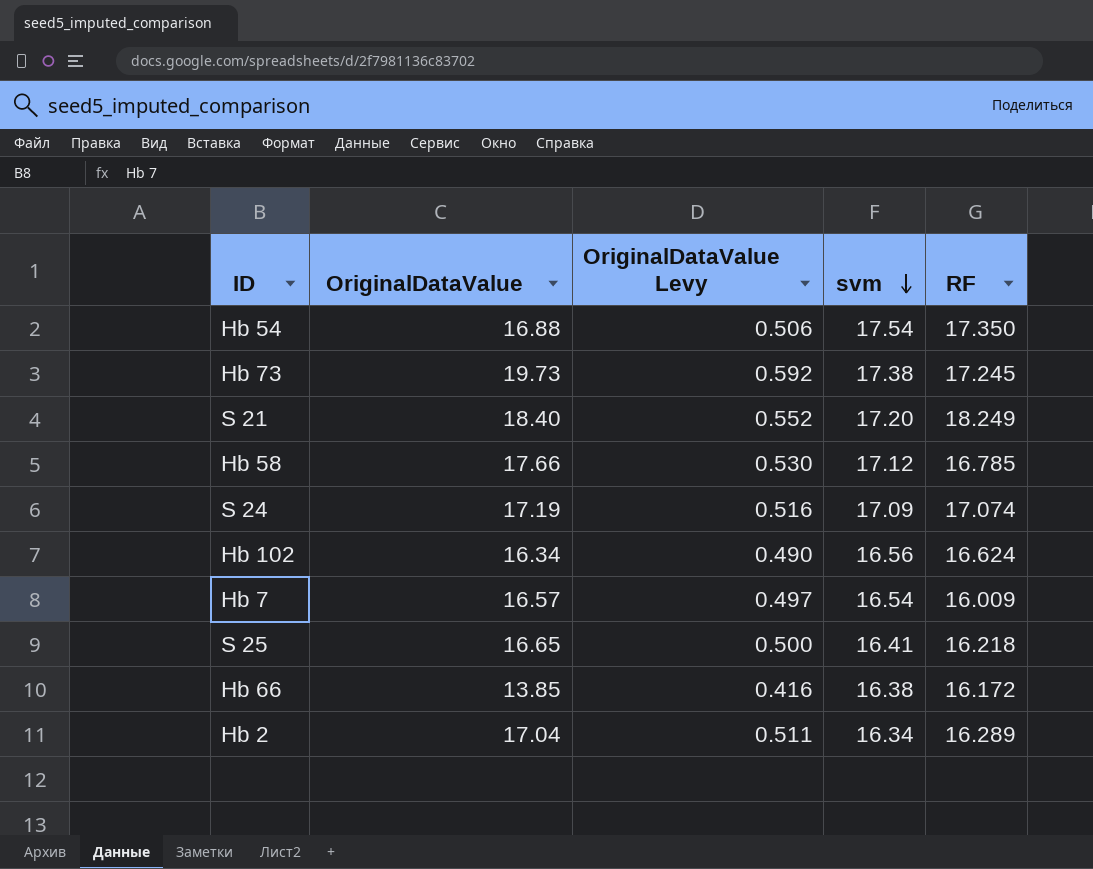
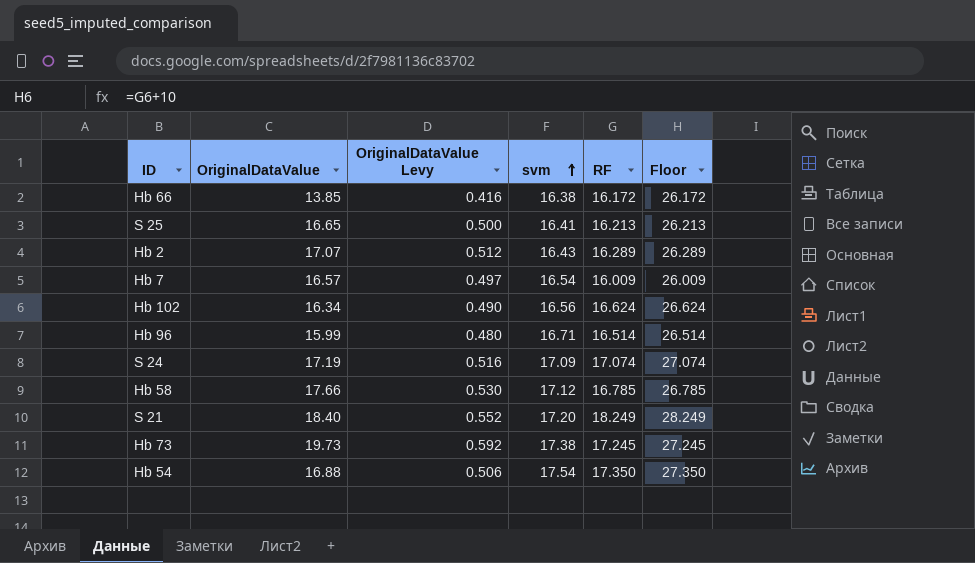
row order: svm descending -> svm ascending
column Floor | formula: none -> [RF] + 10
S 25 | RF: 16.218 -> 16.213
Hb 2 | OriginalDataValue: 17.04 -> 17.07
Hb 2 | OriginalDataValue Levy: 0.511 -> 0.512
Hb 2 | svm: 16.34 -> 16.43
row Hb 96: none -> 15.99 | 0.480 | 16.71 | 16.514 | 26.514

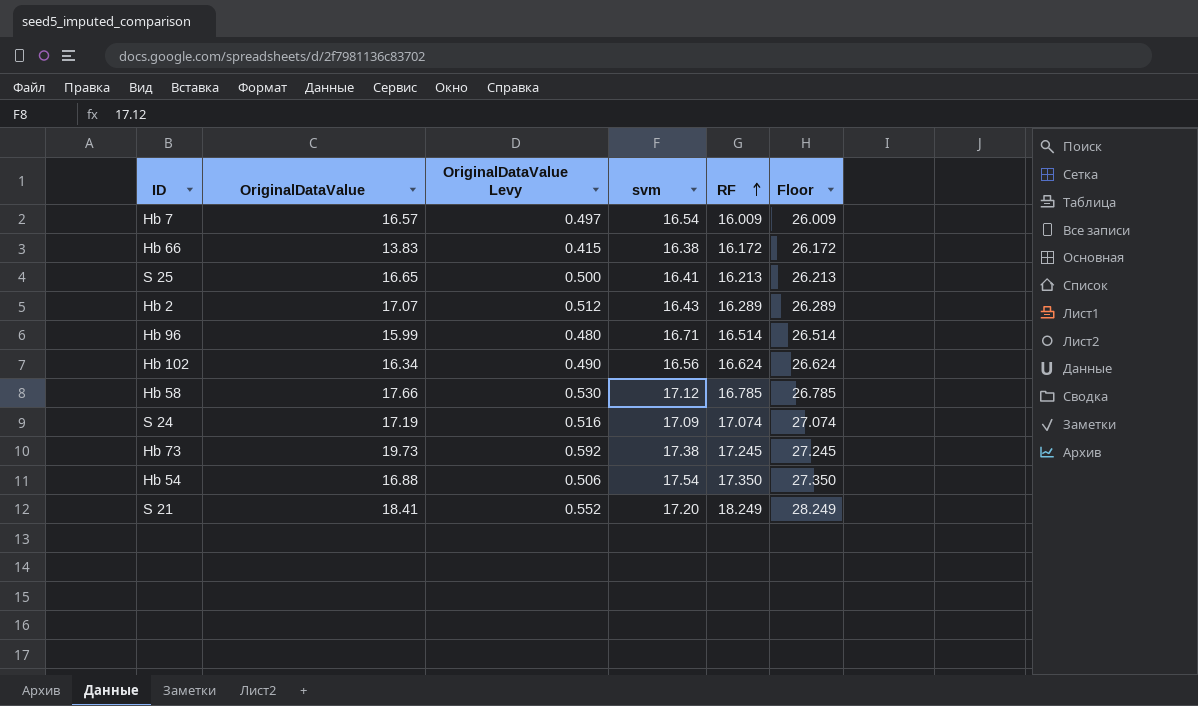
row order: svm ascending -> RF ascending
Hb 66 | OriginalDataValue: 13.85 -> 13.83
Hb 66 | OriginalDataValue Levy: 0.416 -> 0.415
S 21 | OriginalDataValue: 18.40 -> 18.41

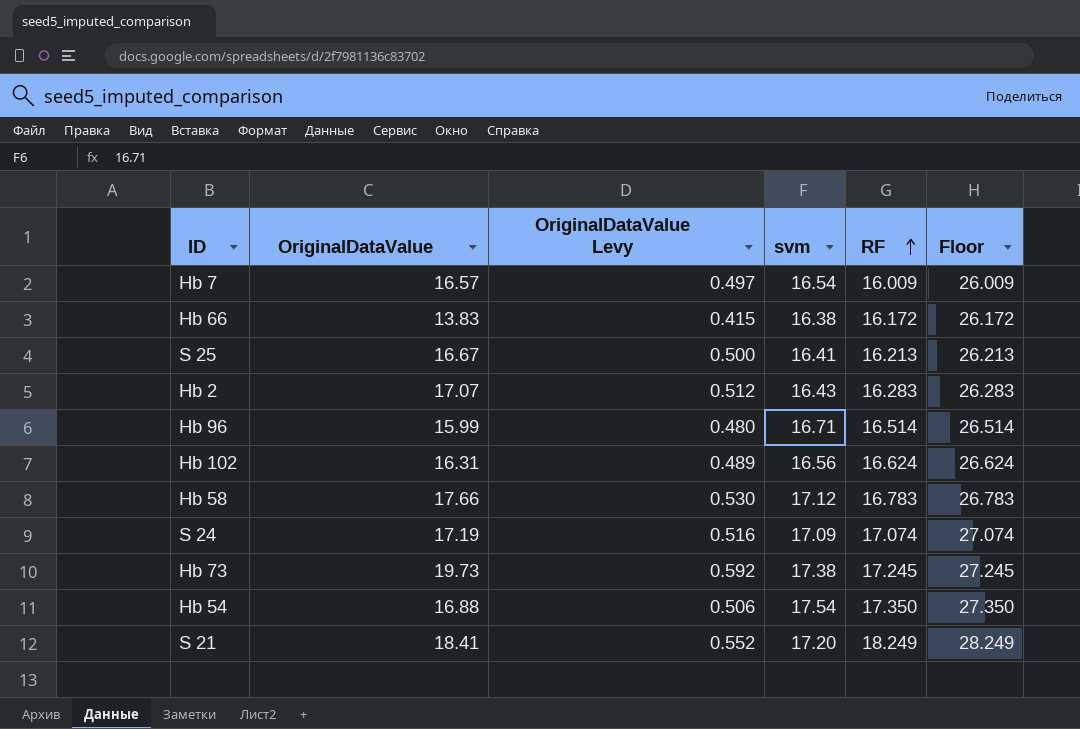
S 25 | OriginalDataValue: 16.65 -> 16.67
Hb 2 | RF: 16.289 -> 16.283
Hb 2 | Floor: 26.289 -> 26.283
Hb 102 | OriginalDataValue: 16.34 -> 16.31
Hb 102 | OriginalDataValue Levy: 0.490 -> 0.489
Hb 58 | RF: 16.785 -> 16.783
Hb 58 | Floor: 26.785 -> 26.783

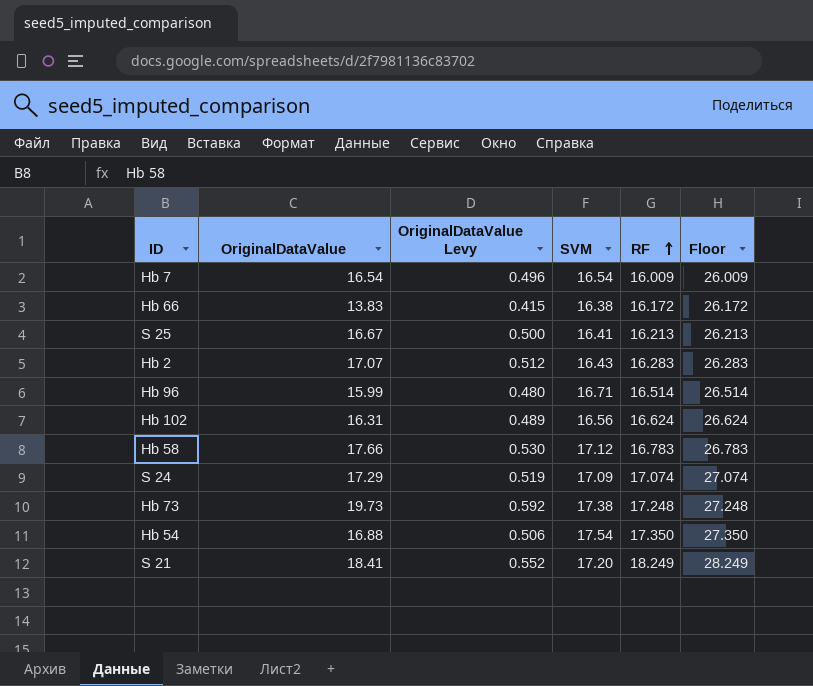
column name: svm -> SVM
Hb 7 | OriginalDataValue: 16.57 -> 16.54
Hb 7 | OriginalDataValue Levy: 0.497 -> 0.496
S 24 | OriginalDataValue: 17.19 -> 17.29
S 24 | OriginalDataValue Levy: 0.516 -> 0.519
Hb 73 | RF: 17.245 -> 17.248
Hb 73 | Floor: 27.245 -> 27.248

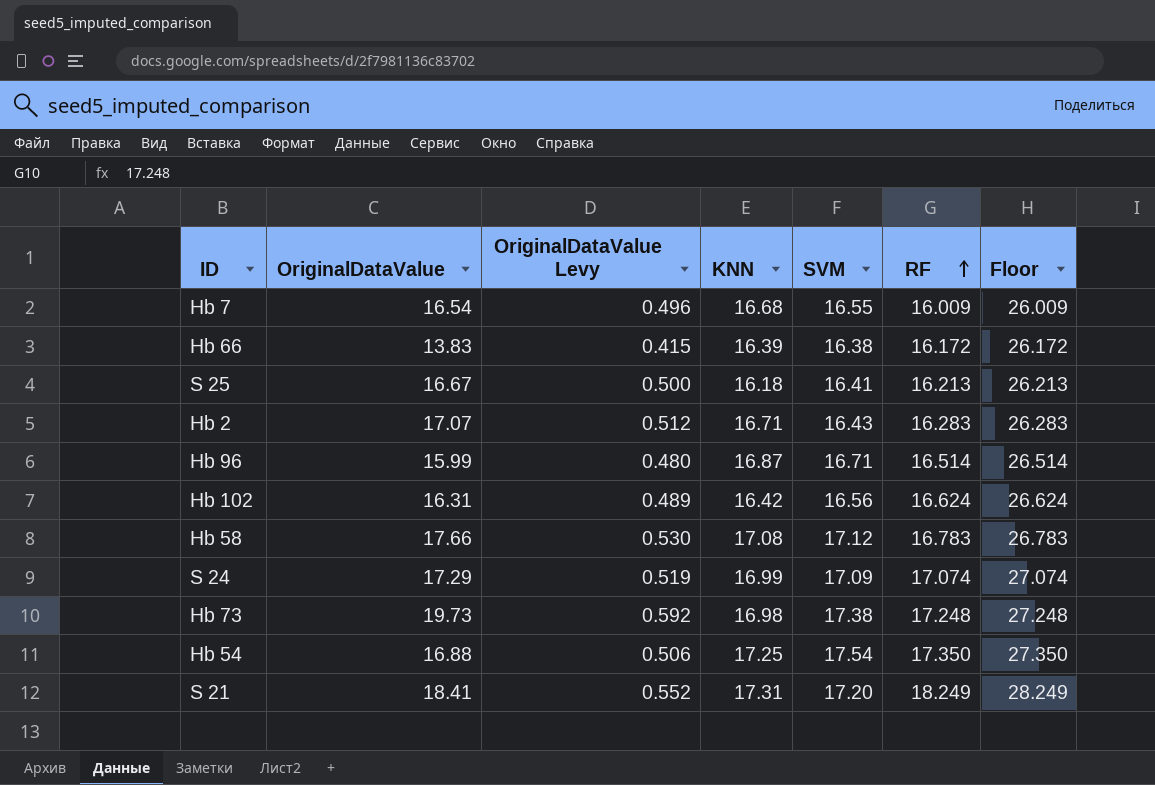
column KNN | position: none -> 4
Hb 7 | SVM: 16.54 -> 16.55

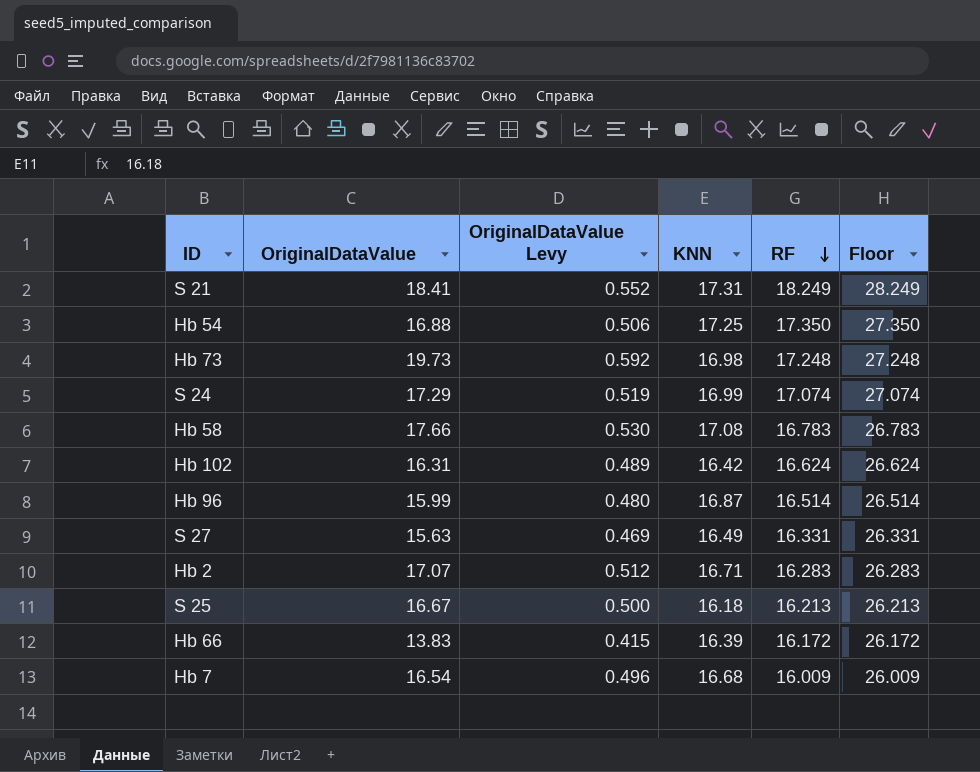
row order: RF ascending -> RF descending
column SVM | position: 5 -> none
row S 27: none -> 15.63 | 0.469 | 16.49 | 16.331 | 26.331

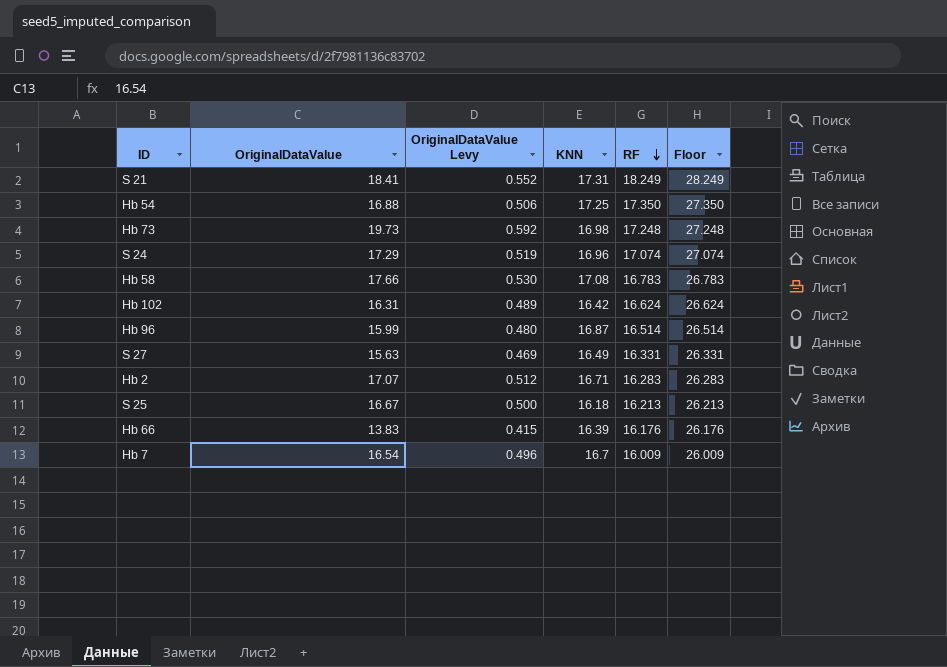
S 24 | KNN: 16.99 -> 16.96
Hb 66 | RF: 16.172 -> 16.176
Hb 66 | Floor: 26.172 -> 26.176
Hb 7 | KNN: 16.68 -> 16.7

